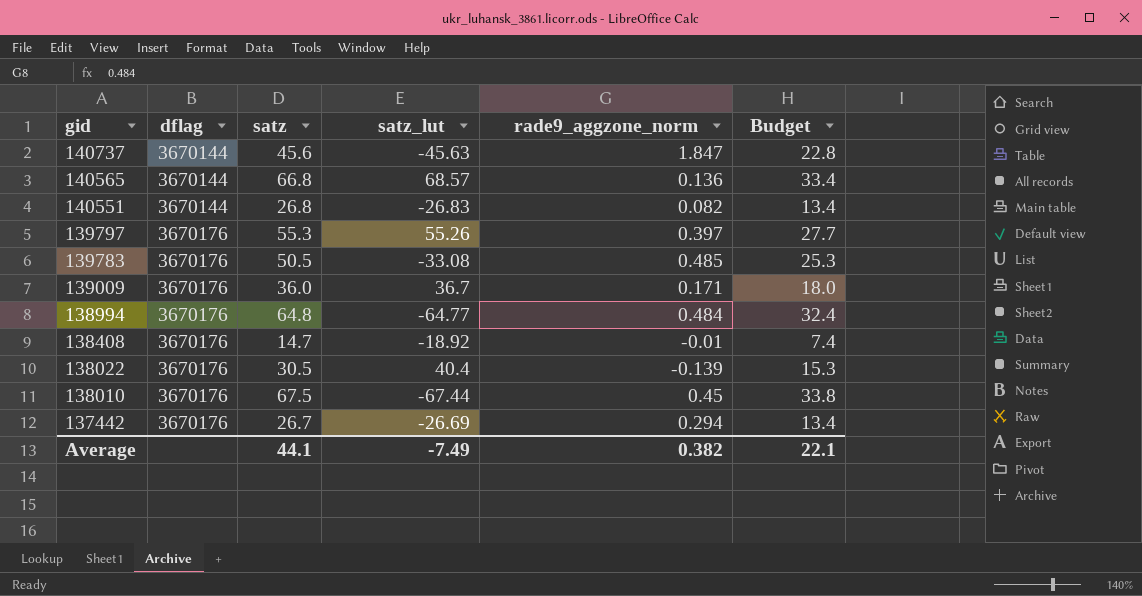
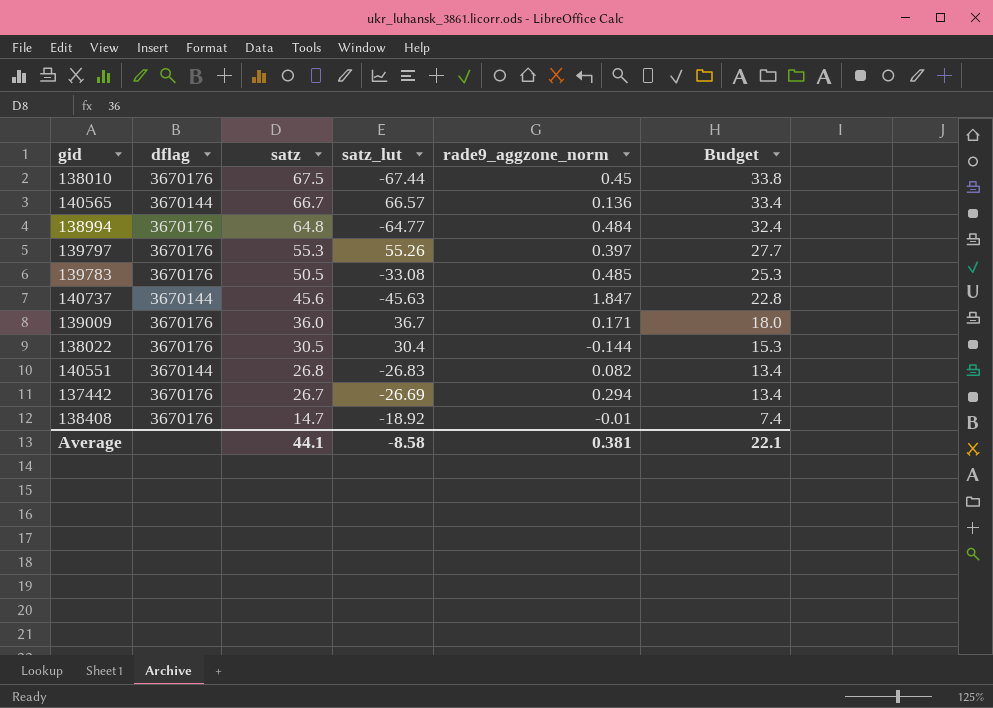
row order: gid descending -> satz descending
140565 | satz: 66.8 -> 66.7
140565 | satz_lut: 68.57 -> 66.57
138022 | satz_lut: 40.4 -> 30.4
138022 | rade9_aggzone_norm: -0.139 -> -0.144
Average | satz_lut: -7.49 -> -8.58
Average | rade9_aggzone_norm: 0.382 -> 0.381

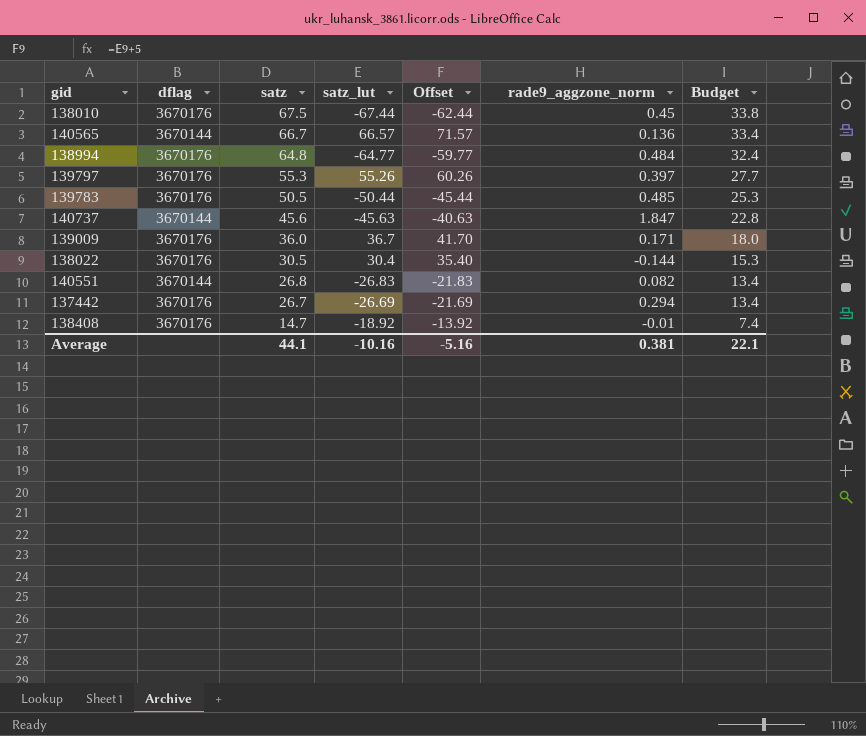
column Offset | formula: none -> [satz_lut] + 5
139783 | satz_lut: -33.08 -> -50.44
Average | satz_lut: -8.58 -> -10.16

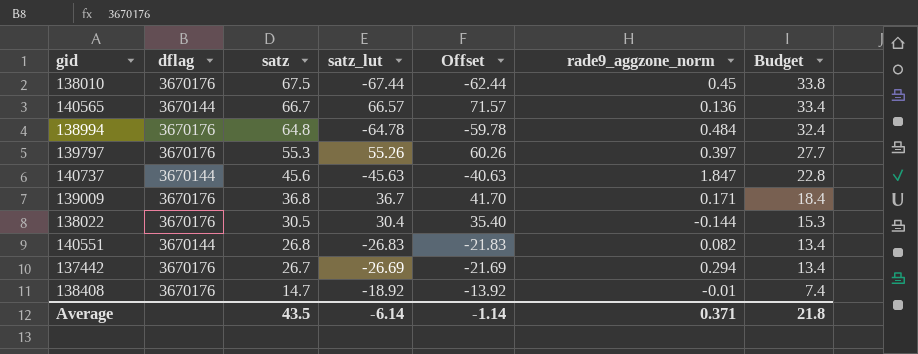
row 139783: 3670176 | 50.5 | -50.44 | -45.44 | 0.485 | 25.3 -> none
138994 | satz_lut: -64.77 -> -64.78
138994 | Offset: -59.77 -> -59.78
139009 | satz: 36.0 -> 36.8
139009 | Budget: 18.0 -> 18.4
Average | satz: 44.1 -> 43.5
Average | satz_lut: -10.16 -> -6.14
Average | Offset: -5.16 -> -1.14
Average | rade9_aggzone_norm: 0.381 -> 0.371
Average | Budget: 22.1 -> 21.8

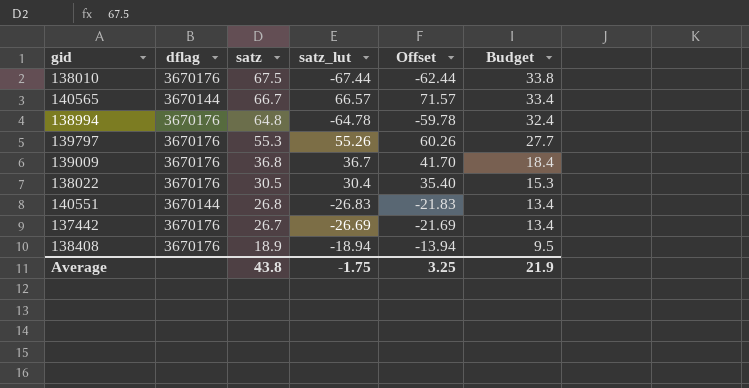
column rade9_aggzone_norm | position: 6 -> none
row 140737: 3670144 | 45.6 | -45.63 | -40.63 | 1.847 | 22.8 -> none
138408 | satz: 14.7 -> 18.9
138408 | satz_lut: -18.92 -> -18.94
138408 | Offset: -13.92 -> -13.94
138408 | Budget: 7.4 -> 9.5
Average | satz: 43.5 -> 43.8
Average | satz_lut: -6.14 -> -1.75
Average | Offset: -1.14 -> 3.25
Average | Budget: 21.8 -> 21.9

